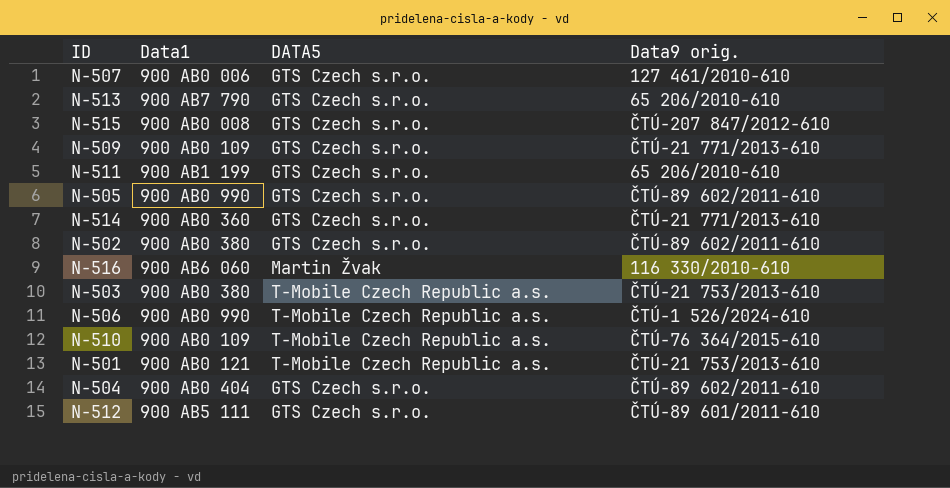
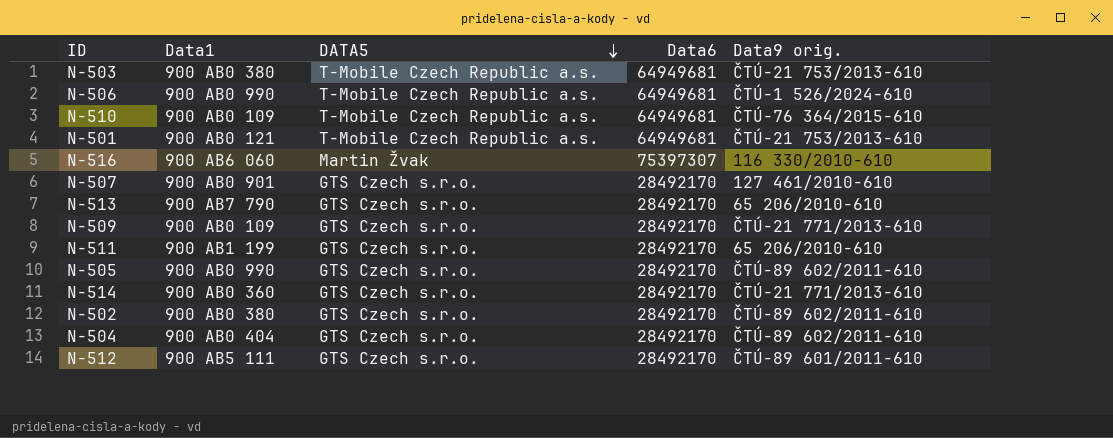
row order: none -> DATA5 descending
column Data6 | position: none -> 4
row N-515: 900 AB0 008 | GTS Czech s.r.o. | ČTÚ-207 847/2012-610 -> none
N-507 | Data1: 900 AB0 006 -> 900 AB0 901

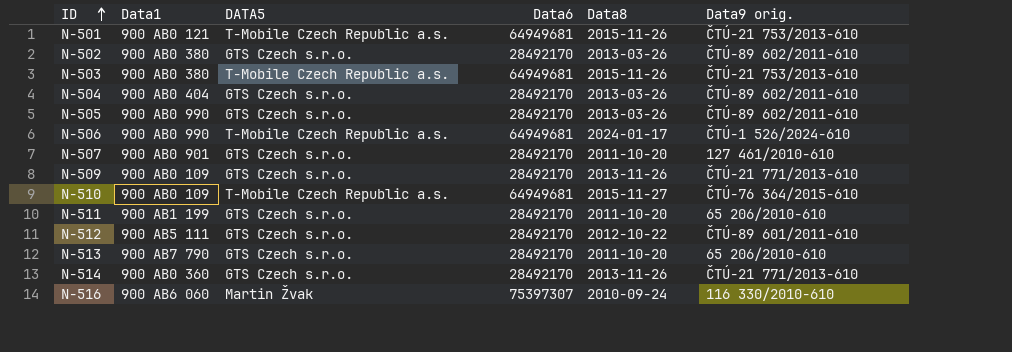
row order: DATA5 descending -> ID ascending
column Data8 | position: none -> 5

